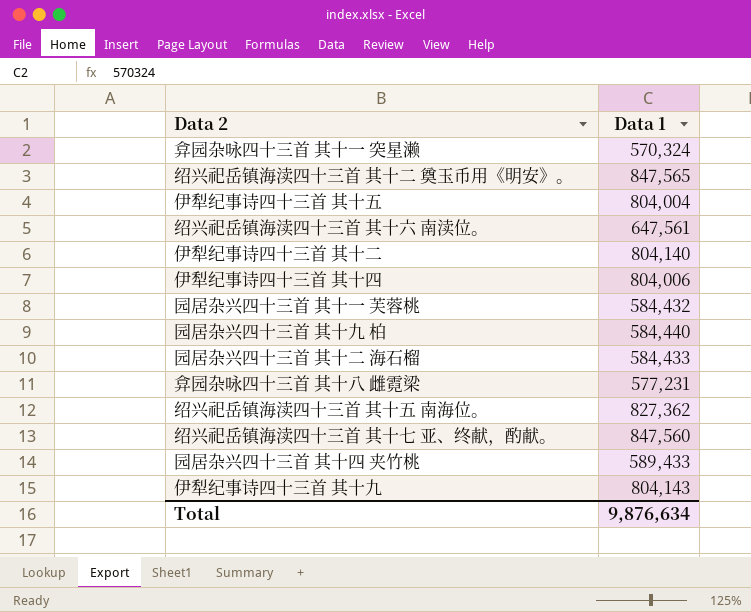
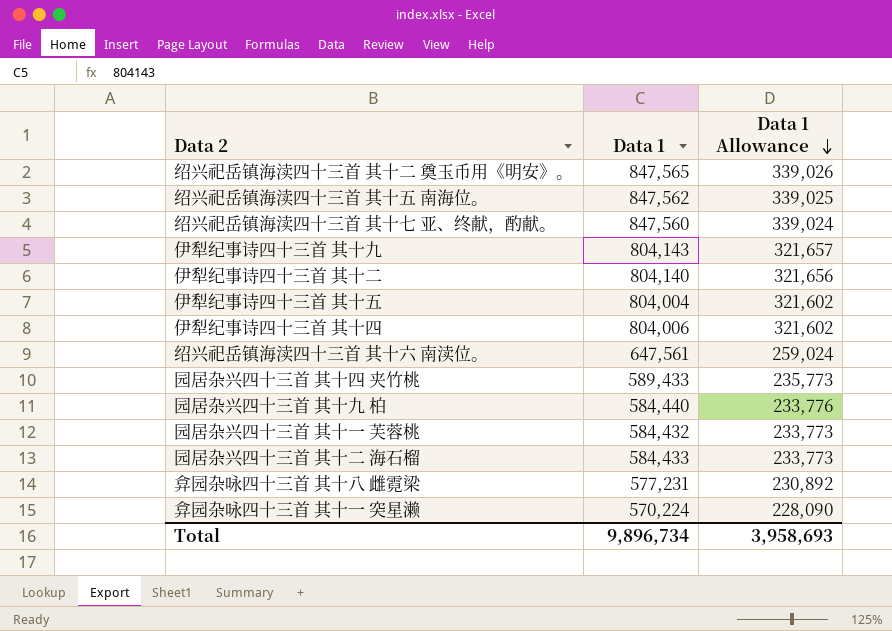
row order: none -> Data 1 Allowance descending
column Data 1 Allowance | formula: none -> [Data 1] * 0.4
绍兴祀岳镇海渎四十三首 其十五 南海位。 | Data 1: 827,362 -> 847,562
弇园杂咏四十三首 其十一 突星濑 | Data 1: 570,324 -> 570,224
Total | Data 1: 9,876,634 -> 9,896,734

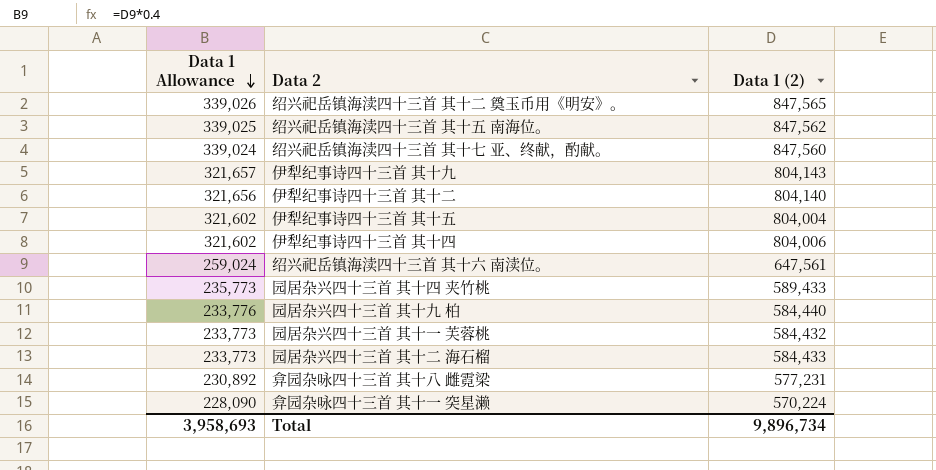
column Data 1 Allowance | position: 3 -> 1
column name: Data 1 -> Data 1 (2)

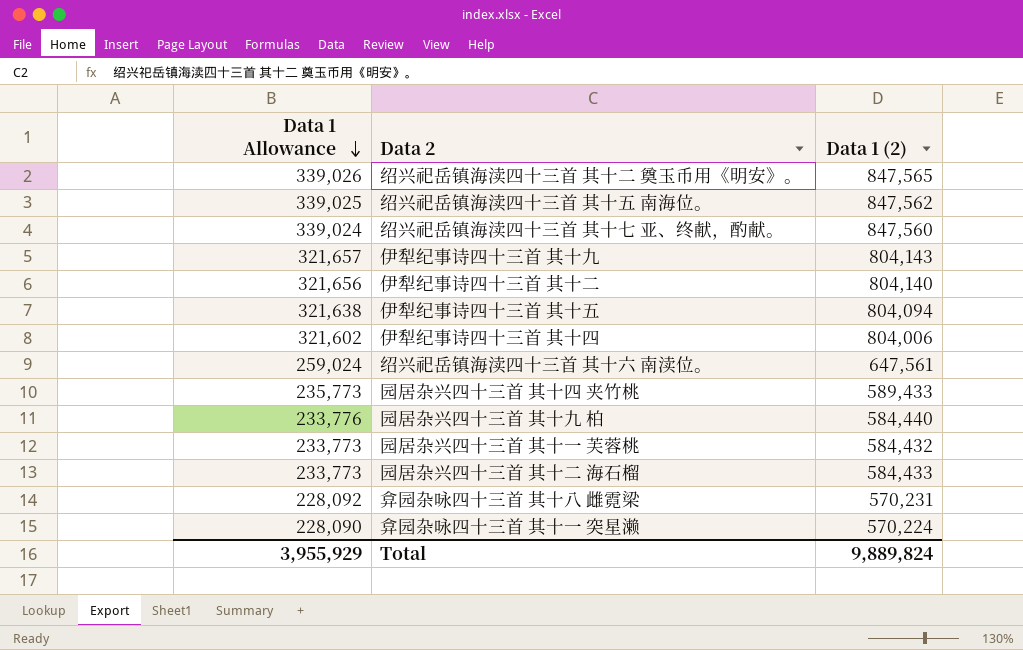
伊犁纪事诗四十三首 其十五 | Data 1 Allowance: 321,602 -> 321,638
伊犁纪事诗四十三首 其十五 | Data 1 (2): 804,004 -> 804,094
弇园杂咏四十三首 其十八 雌霓梁 | Data 1 Allowance: 230,892 -> 228,092
弇园杂咏四十三首 其十八 雌霓梁 | Data 1 (2): 577,231 -> 570,231
Total | Data 1 Allowance: 3,958,693 -> 3,955,929
Total | Data 1 (2): 9,896,734 -> 9,889,824

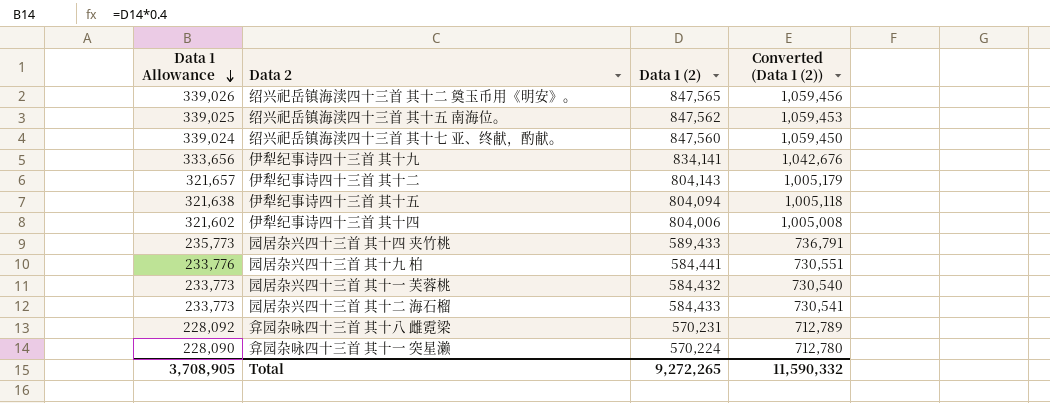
column Converted (Data 1 (2)) | formula: none -> [Data 1 (2)] * 1.25
row 绍兴祀岳镇海渎四十三首 其十六 南渎位。: 259,024 | 647,561 -> none
伊犁纪事诗四十三首 其十九 | Data 1 Allowance: 321,657 -> 333,656
伊犁纪事诗四十三首 其十九 | Data 1 (2): 804,143 -> 834,141
伊犁纪事诗四十三首 其十二 | Data 1 Allowance: 321,656 -> 321,657
伊犁纪事诗四十三首 其十二 | Data 1 (2): 804,140 -> 804,143
园居杂兴四十三首 其十九 柏 | Data 1 (2): 584,440 -> 584,441
Total | Data 1 Allowance: 3,955,929 -> 3,708,905
Total | Data 1 (2): 9,889,824 -> 9,272,265

